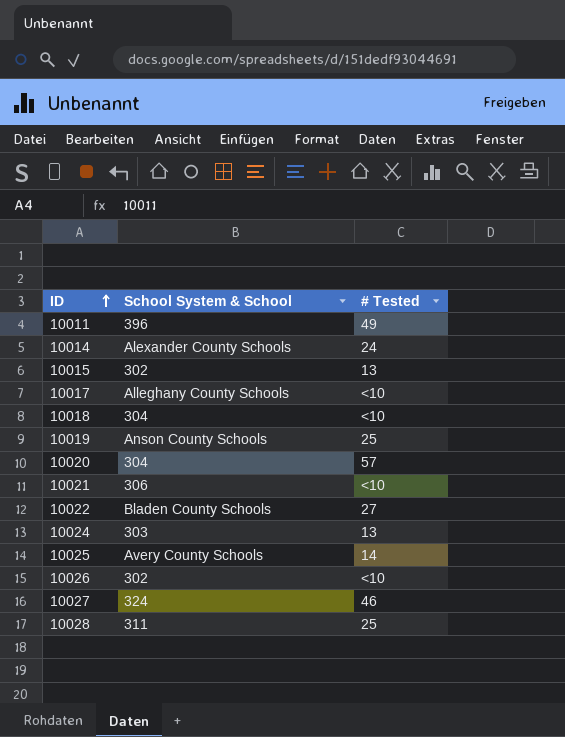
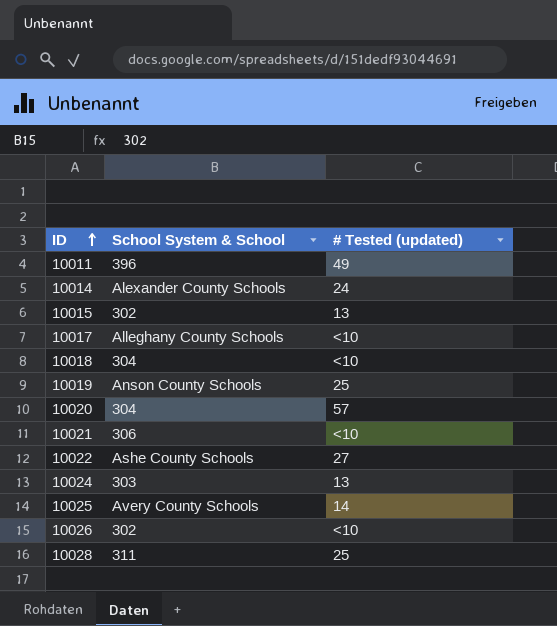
column name: # Tested -> # Tested (updated)
row 10027: 324 | 46 -> none
10022 | School System & School: Bladen County Schools -> Ashe County Schools

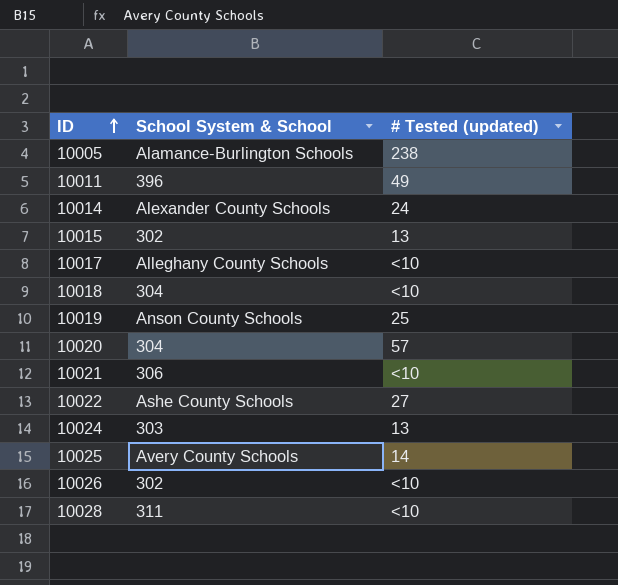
row 10005: none -> Alamance-Burlington Schools | 238
10028 | # Tested (updated): 25 -> <10

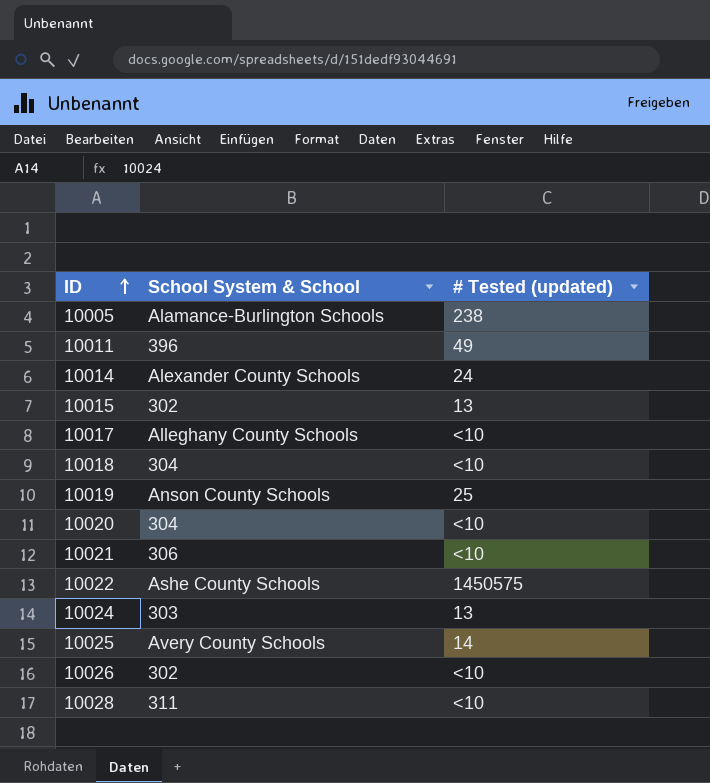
10020 | # Tested (updated): 57 -> <10
10022 | # Tested (updated): 27 -> 1450575

